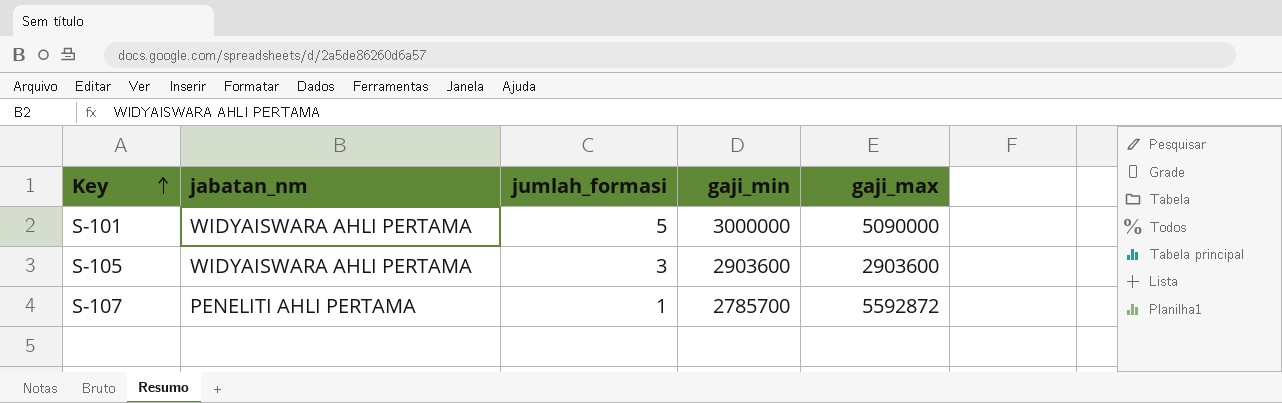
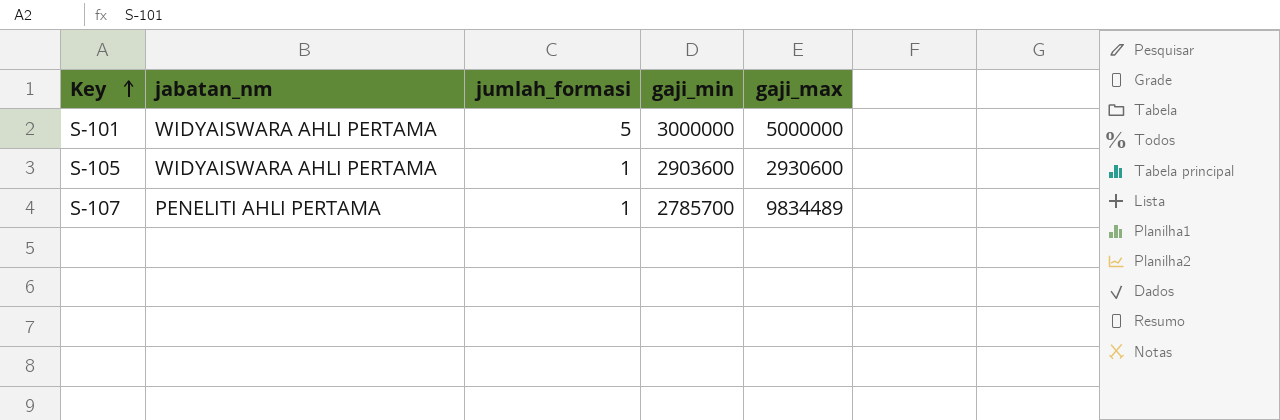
S-101 | gaji_max: 5090000 -> 5000000
S-105 | jumlah_formasi: 3 -> 1
S-105 | gaji_max: 2903600 -> 2930600
S-107 | gaji_max: 5592872 -> 9834489

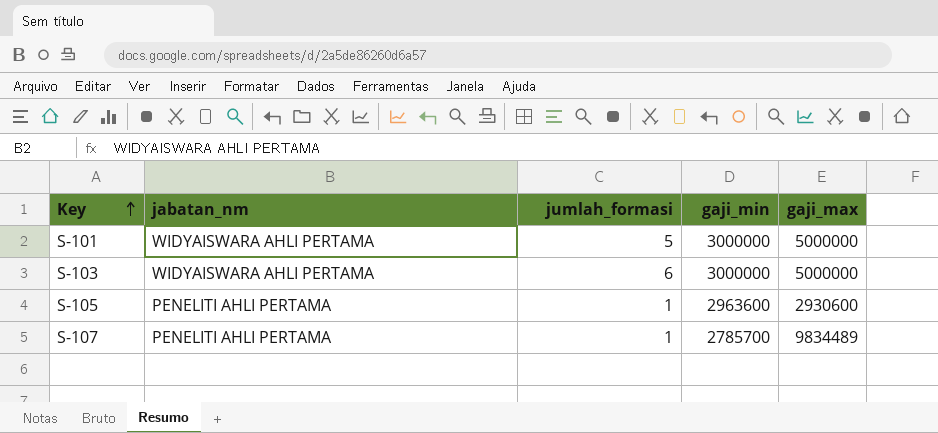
row S-103: none -> WIDYAISWARA AHLI PERTAMA | 6 | 3000000 | 5000000
S-105 | jabatan_nm: WIDYAISWARA AHLI PERTAMA -> PENELITI AHLI PERTAMA
S-105 | gaji_min: 2903600 -> 2963600

